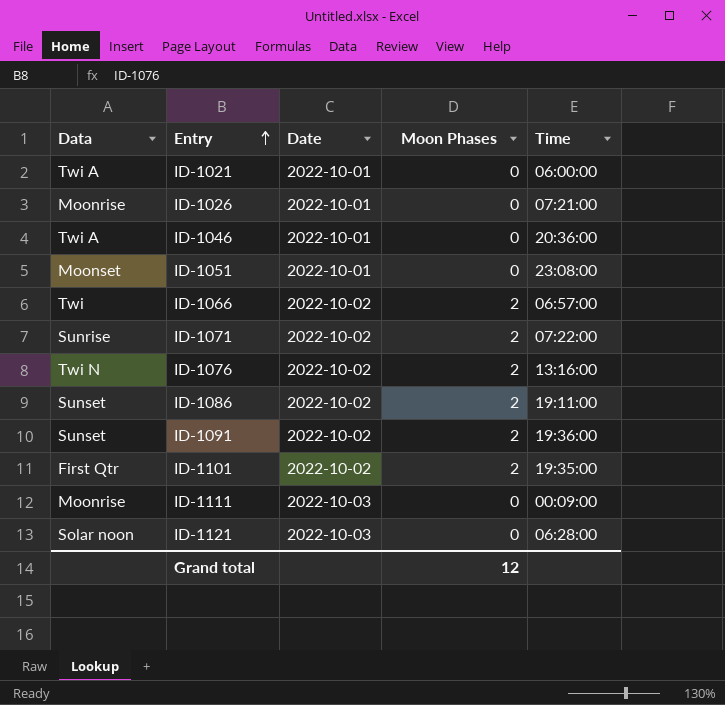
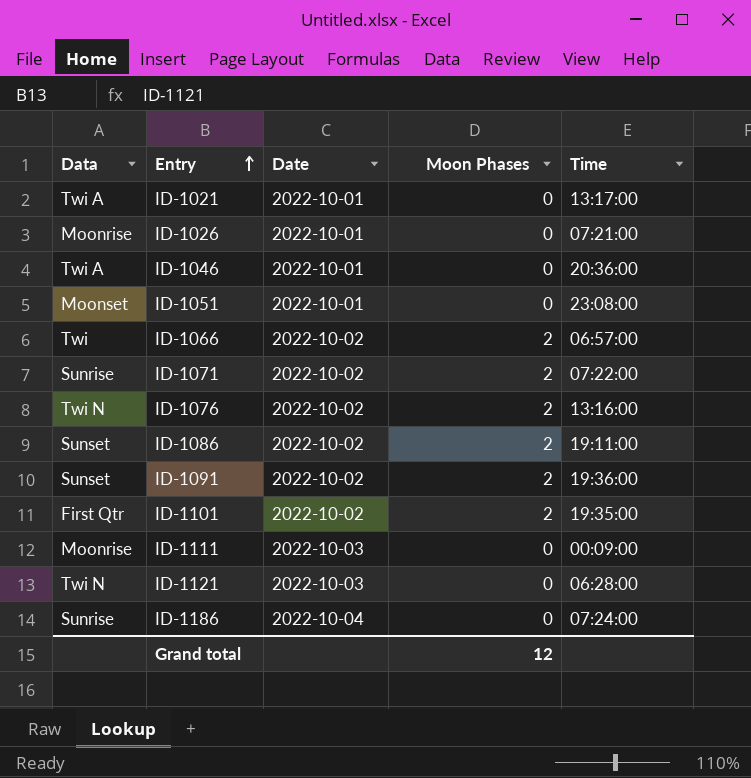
ID-1021 | Time: 06:00:00 -> 13:17:00
ID-1121 | Data: Solar noon -> Twi N
row ID-1186: none -> Sunrise | 2022-10-04 | 0 | 07:24:00

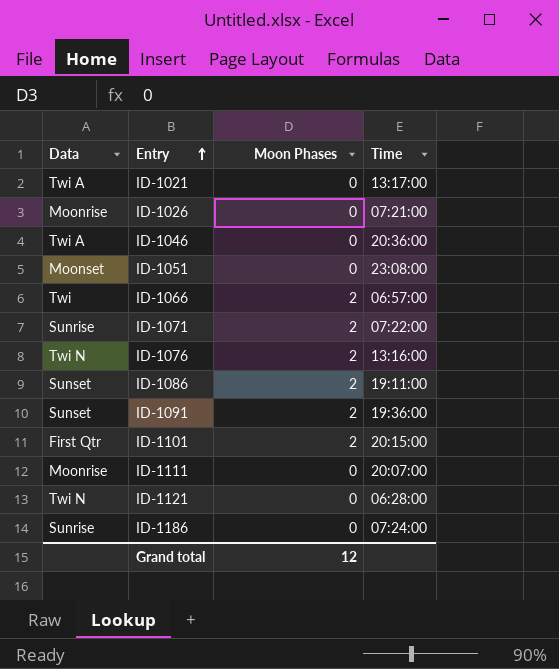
column Date | position: 3 -> none
ID-1101 | Time: 19:35:00 -> 20:15:00
ID-1111 | Time: 00:09:00 -> 20:07:00

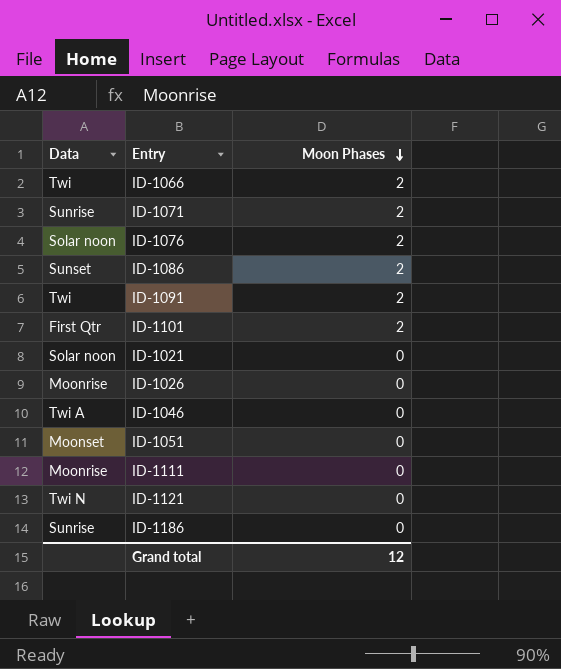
row order: Entry ascending -> Moon Phases descending
column Time | position: 4 -> none
ID-1076 | Data: Twi N -> Solar noon
ID-1091 | Data: Sunset -> Twi
ID-1021 | Data: Twi A -> Solar noon

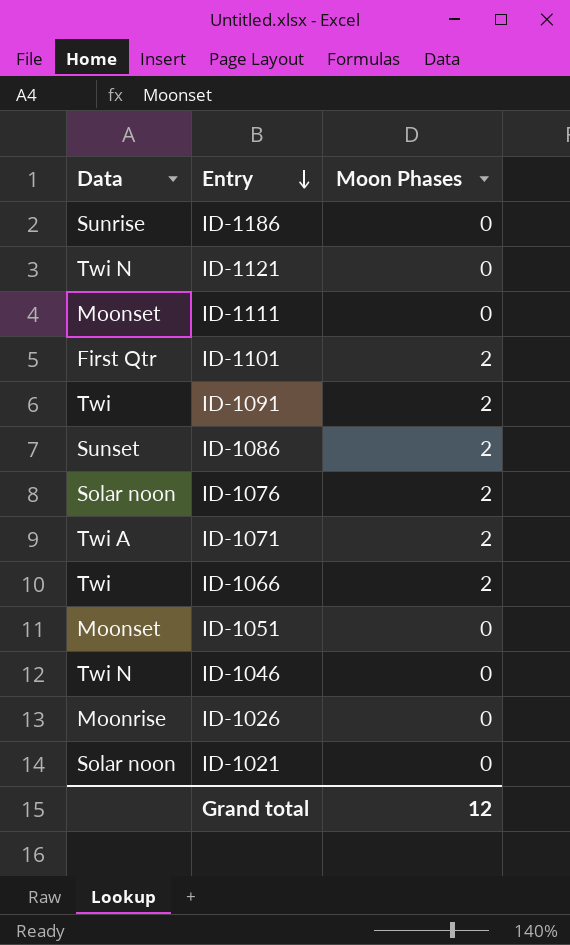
row order: Moon Phases descending -> Entry descending
ID-1111 | Data: Moonrise -> Moonset
ID-1071 | Data: Sunrise -> Twi A
ID-1046 | Data: Twi A -> Twi N

